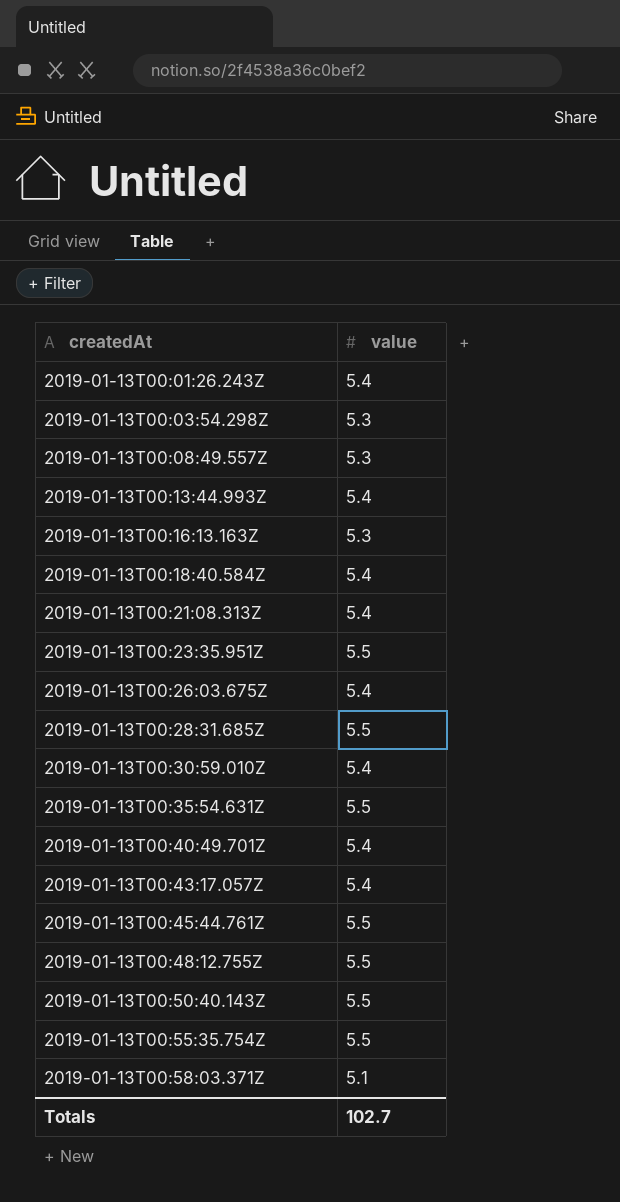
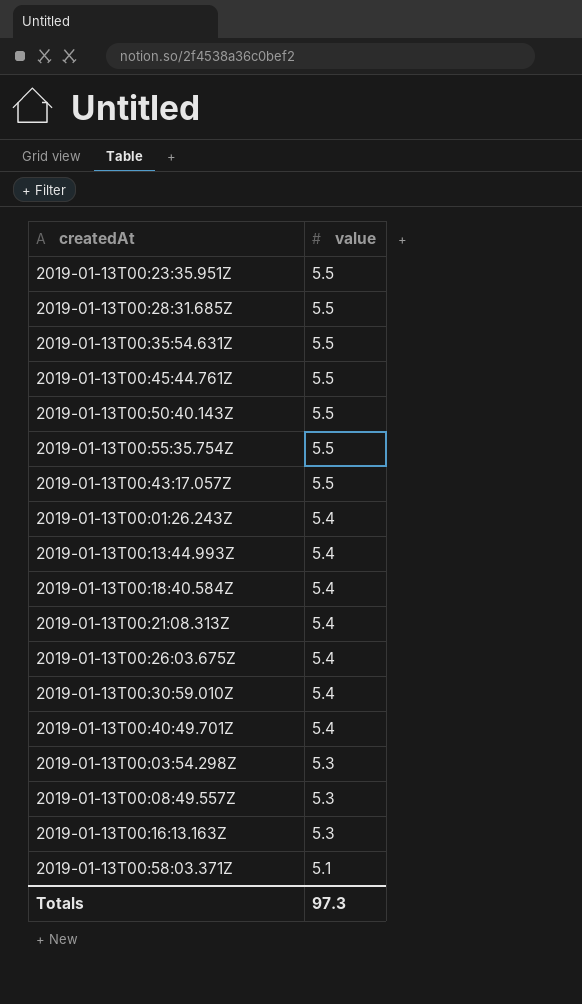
row order: createdAt ascending -> value descending
row 2019-01-13T00:48:12.755Z: 5.5 -> none
2019-01-13T00:43:17.057Z | value: 5.4 -> 5.5
Totals | value: 102.7 -> 97.3

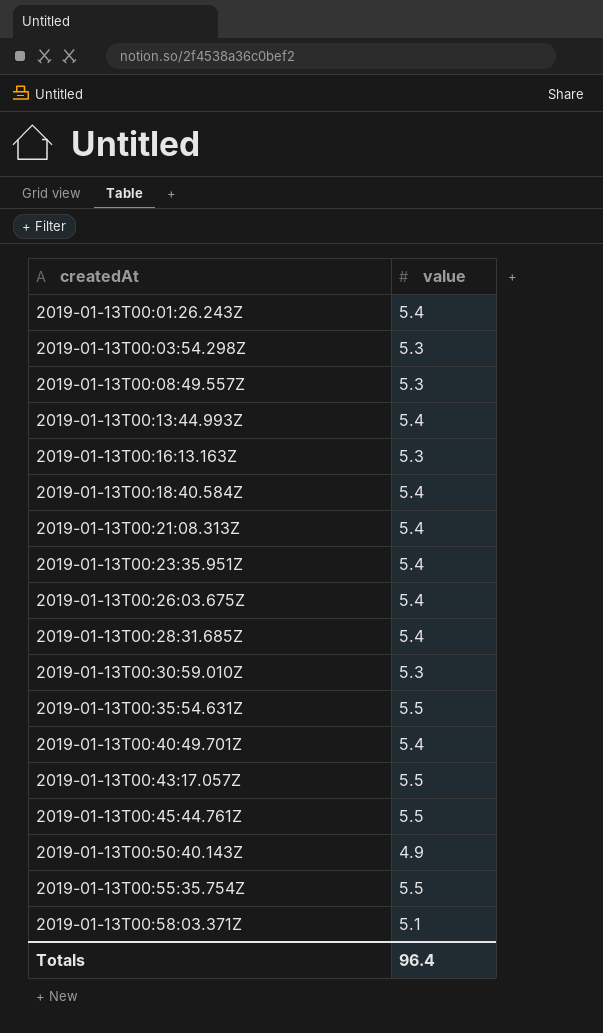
row order: value descending -> createdAt ascending
2019-01-13T00:23:35.951Z | value: 5.5 -> 5.4
2019-01-13T00:28:31.685Z | value: 5.5 -> 5.4
2019-01-13T00:30:59.010Z | value: 5.4 -> 5.3
2019-01-13T00:50:40.143Z | value: 5.5 -> 4.9
Totals | value: 97.3 -> 96.4

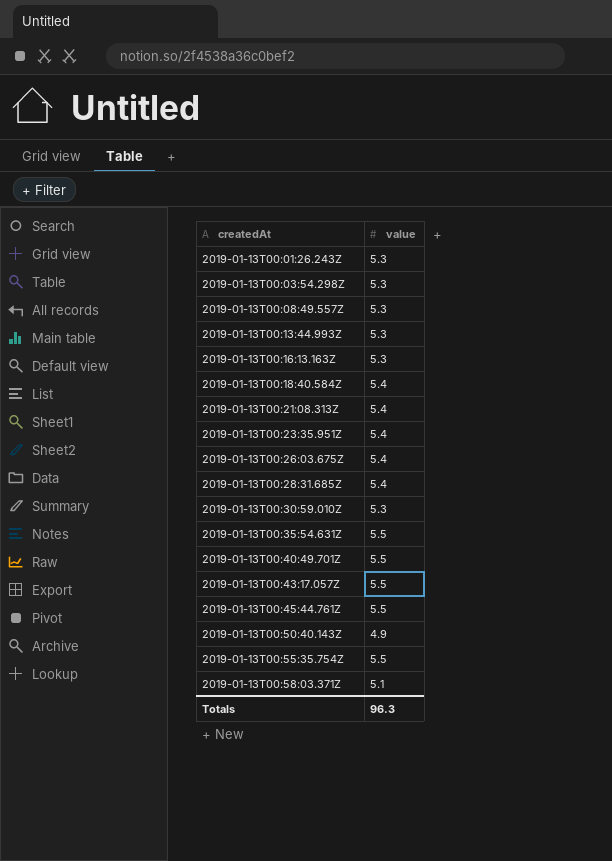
2019-01-13T00:01:26.243Z | value: 5.4 -> 5.3
2019-01-13T00:13:44.993Z | value: 5.4 -> 5.3
2019-01-13T00:40:49.701Z | value: 5.4 -> 5.5
Totals | value: 96.4 -> 96.3

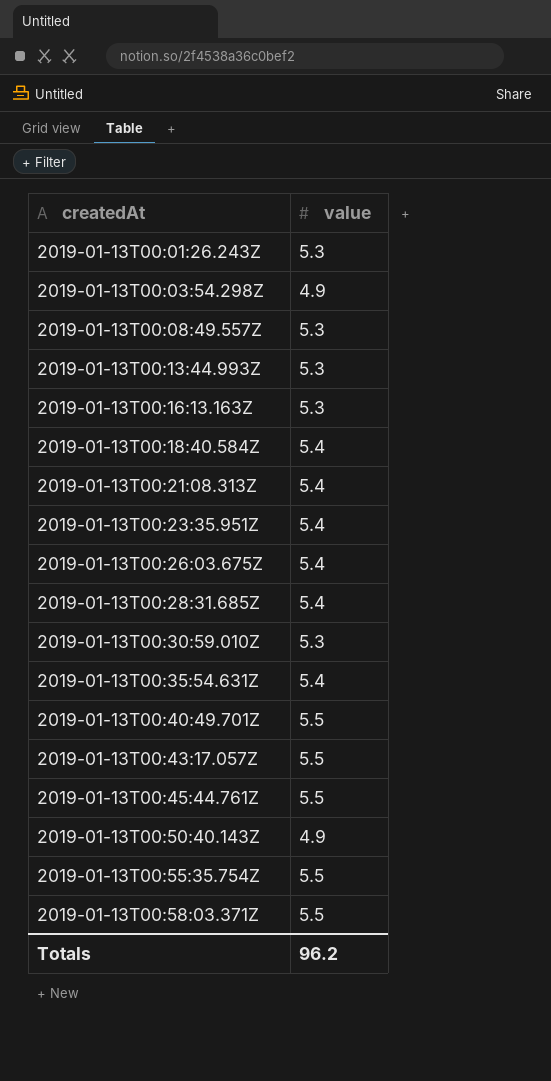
2019-01-13T00:03:54.298Z | value: 5.3 -> 4.9
2019-01-13T00:35:54.631Z | value: 5.5 -> 5.4
2019-01-13T00:58:03.371Z | value: 5.1 -> 5.5
Totals | value: 96.3 -> 96.2

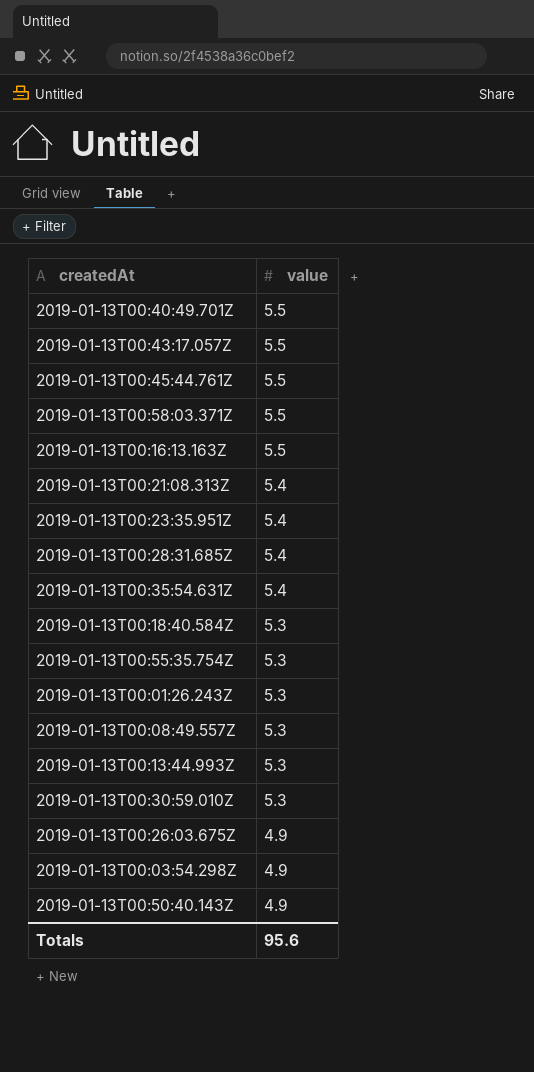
row order: createdAt ascending -> value descending
2019-01-13T00:16:13.163Z | value: 5.3 -> 5.5
2019-01-13T00:18:40.584Z | value: 5.4 -> 5.3
2019-01-13T00:55:35.754Z | value: 5.5 -> 5.3
2019-01-13T00:26:03.675Z | value: 5.4 -> 4.9
Totals | value: 96.2 -> 95.6

